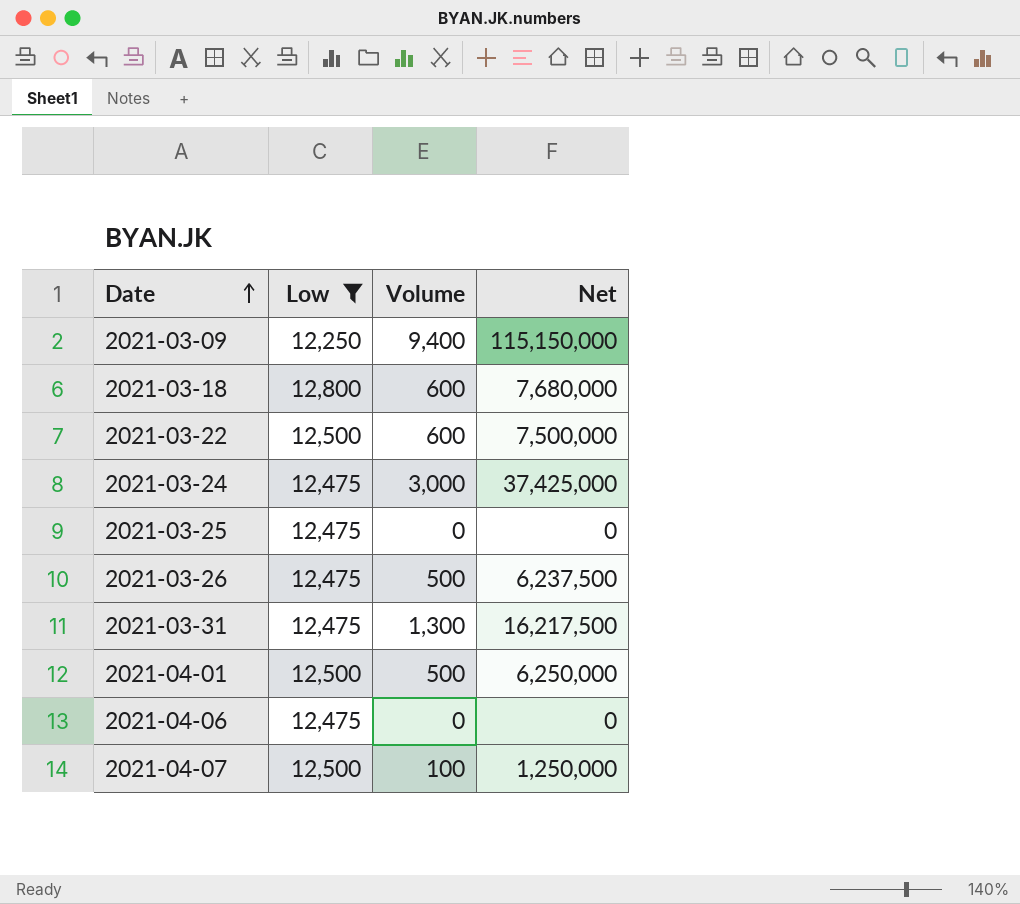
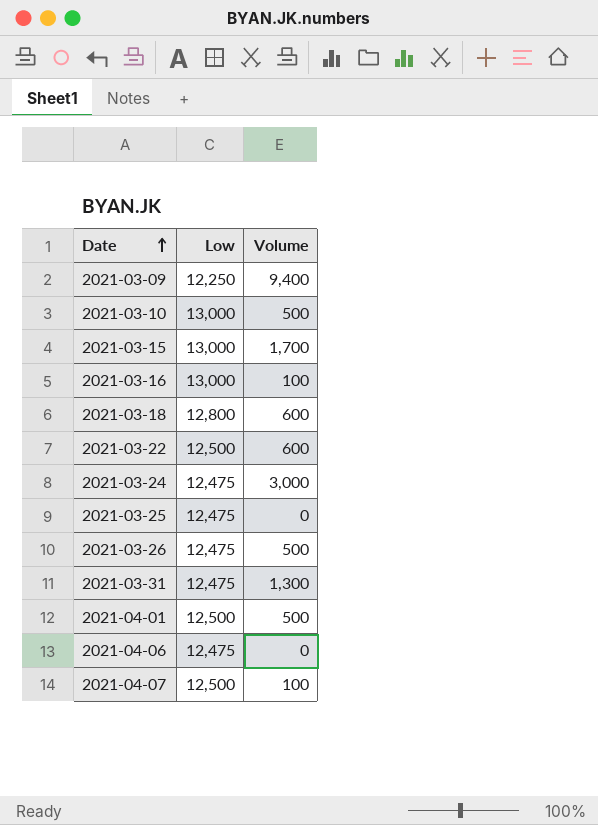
filter: Low != 13,000 -> none
column Net | formula: [Low] * [Volume] -> none

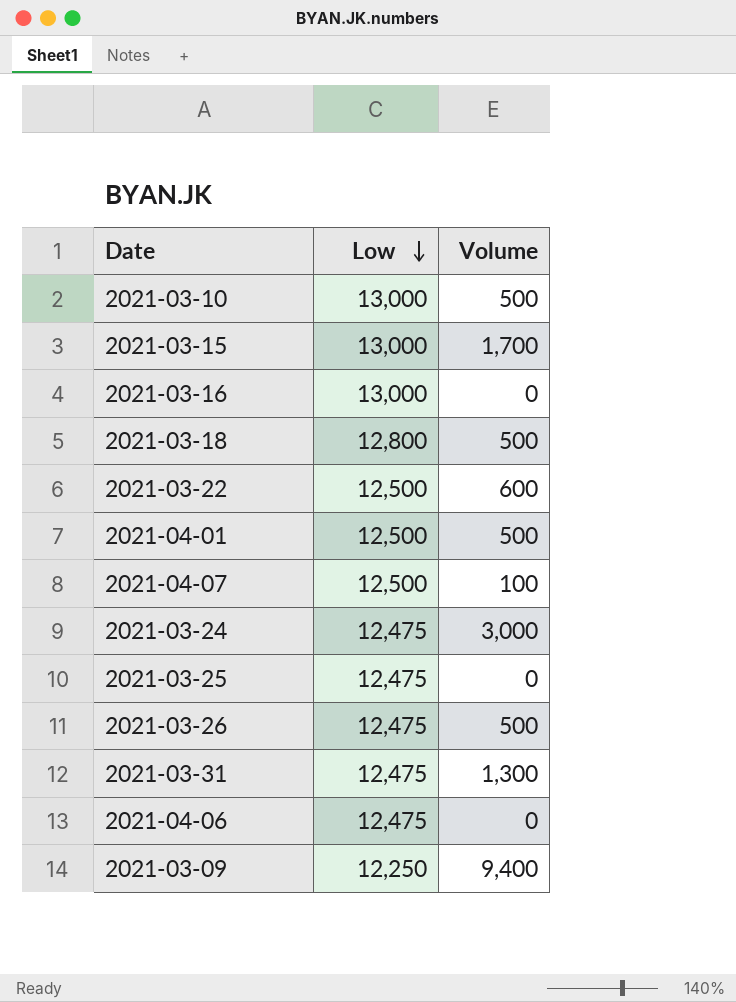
row order: Date ascending -> Low descending
2021-03-16 | Volume: 100 -> 0
2021-03-18 | Volume: 600 -> 500

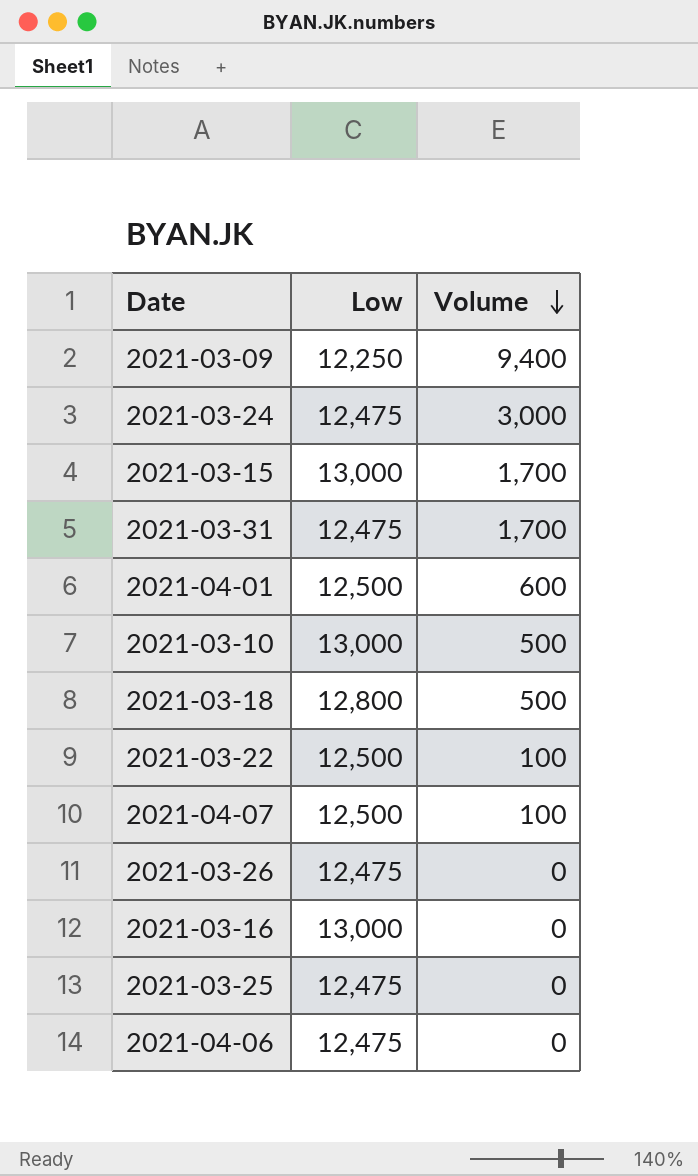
row order: Low descending -> Volume descending
2021-03-31 | Volume: 1,300 -> 1,700
2021-04-01 | Volume: 500 -> 600
2021-03-22 | Volume: 600 -> 100
2021-03-26 | Volume: 500 -> 0

